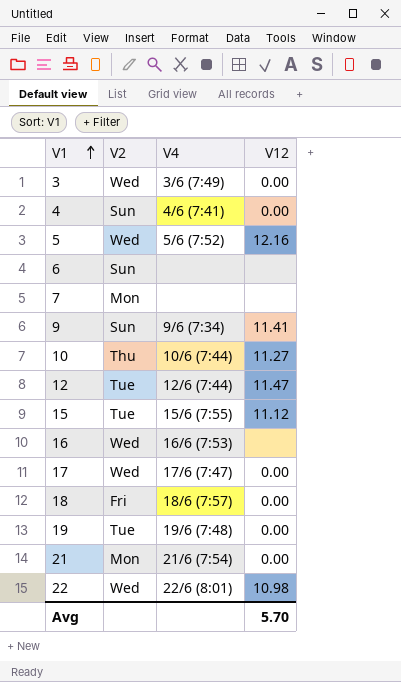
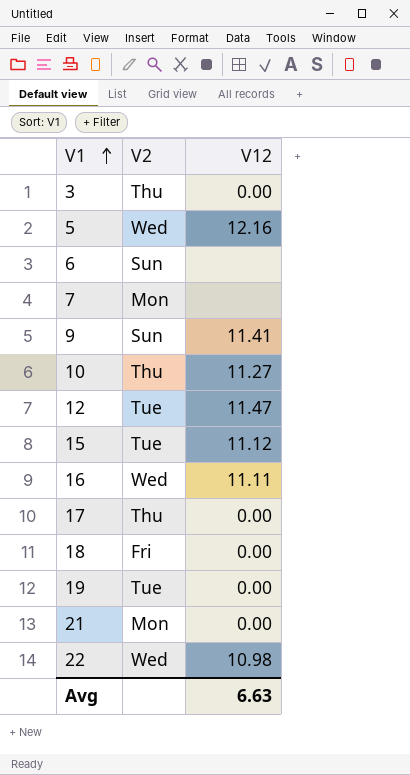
column V4 | position: 3 -> none
row 4: Sun | 4/6 (7:41) | 0.00 -> none
3 | V2: Wed -> Thu
16 | V12: none -> 11.11
17 | V2: Wed -> Thu
Avg | V12: 5.70 -> 6.63

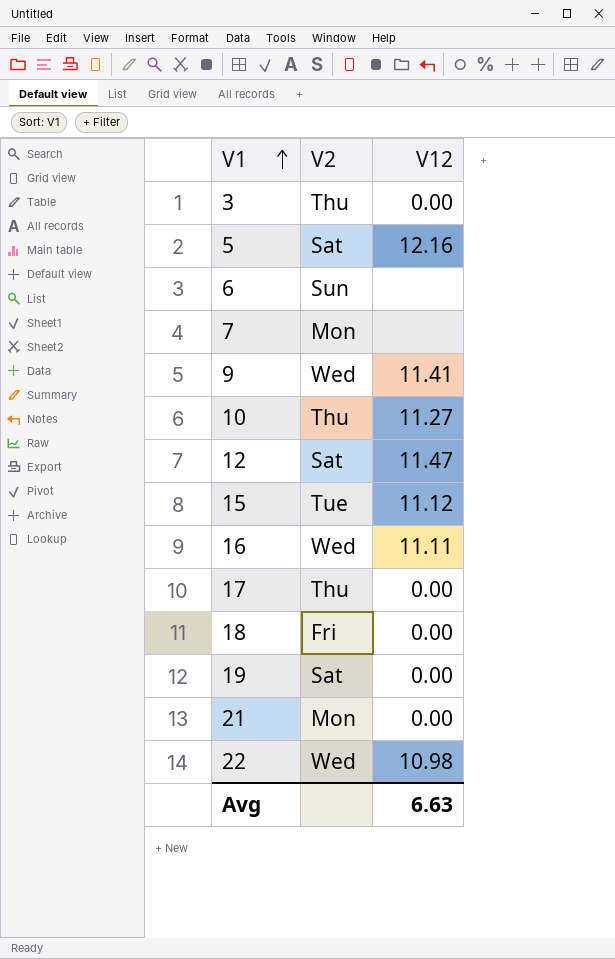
5 | V2: Wed -> Sat
9 | V2: Sun -> Wed
12 | V2: Tue -> Sat
19 | V2: Tue -> Sat

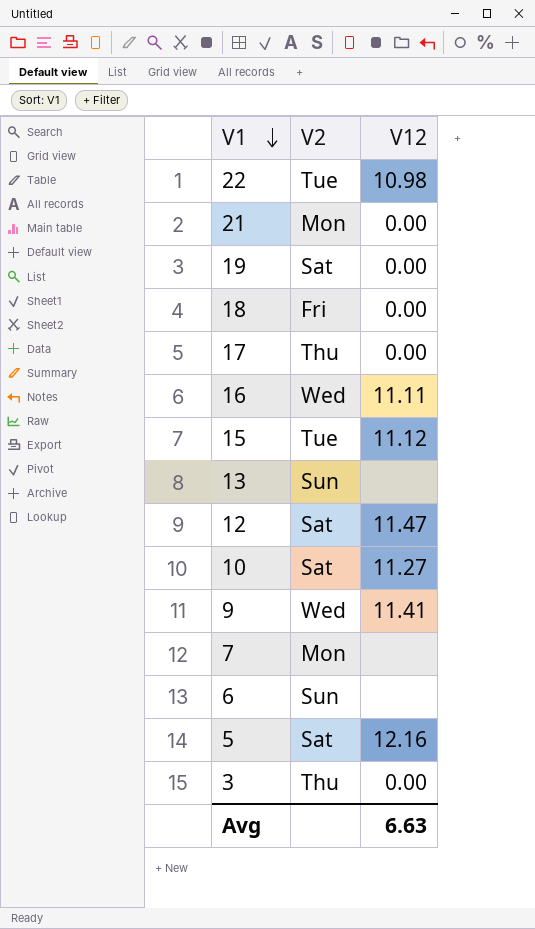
row order: V1 ascending -> V1 descending
22 | V2: Wed -> Tue
row 13: none -> Sun | none
10 | V2: Thu -> Sat

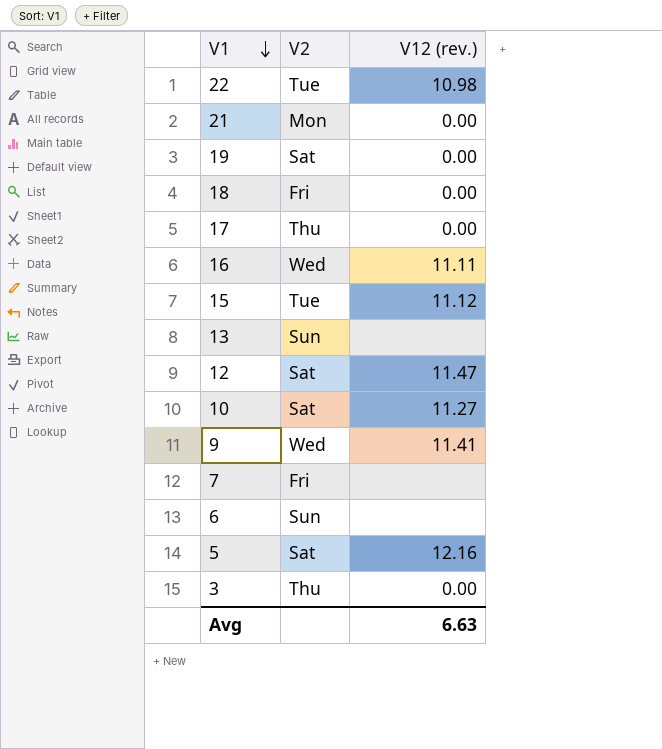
column name: V12 -> V12 (rev.)
7 | V2: Mon -> Fri

